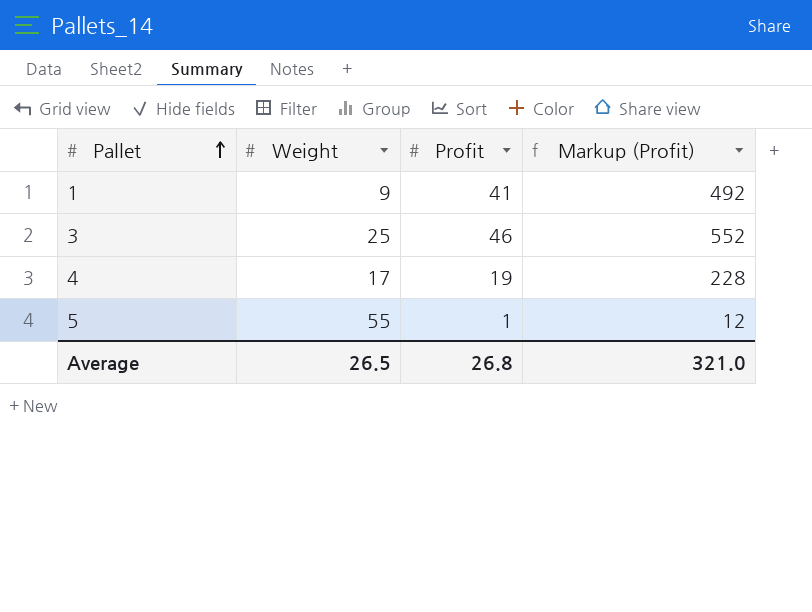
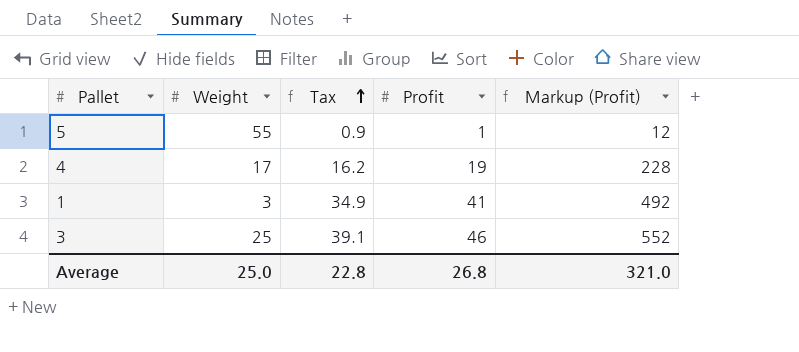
row order: Pallet ascending -> Tax ascending
column Tax | formula: none -> [Profit] * 0.85
1 | Weight: 9 -> 3
Average | Weight: 26.5 -> 25.0

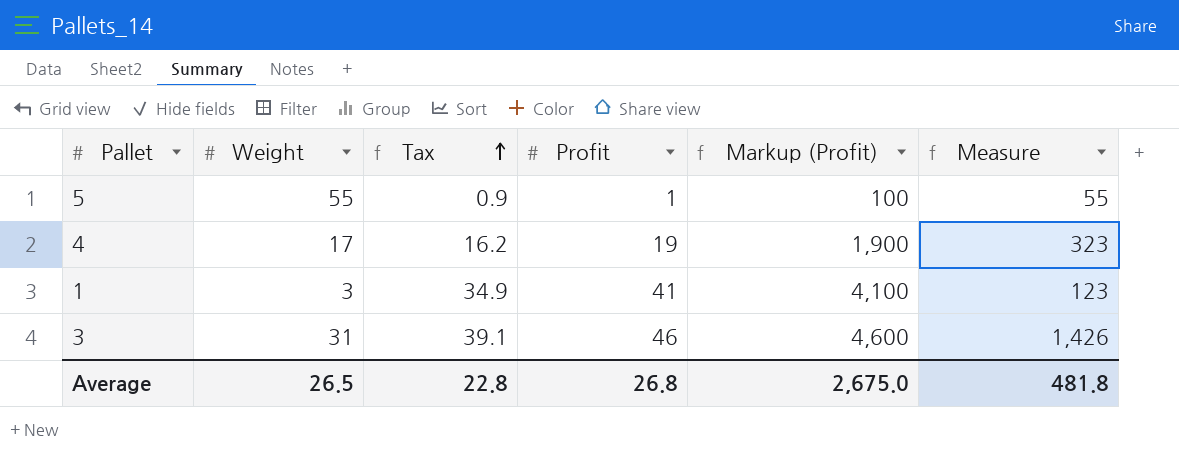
column Markup (Profit) | formula: [Profit] * 12 -> [Profit] * 100
column Measure | formula: none -> [Weight] * [Profit]
3 | Weight: 25 -> 31
Average | Weight: 25.0 -> 26.5
Average | Markup (Profit): 321.0 -> 2,675.0

